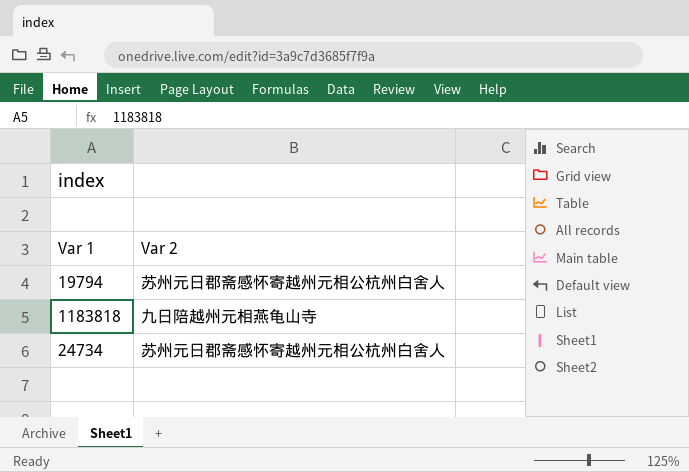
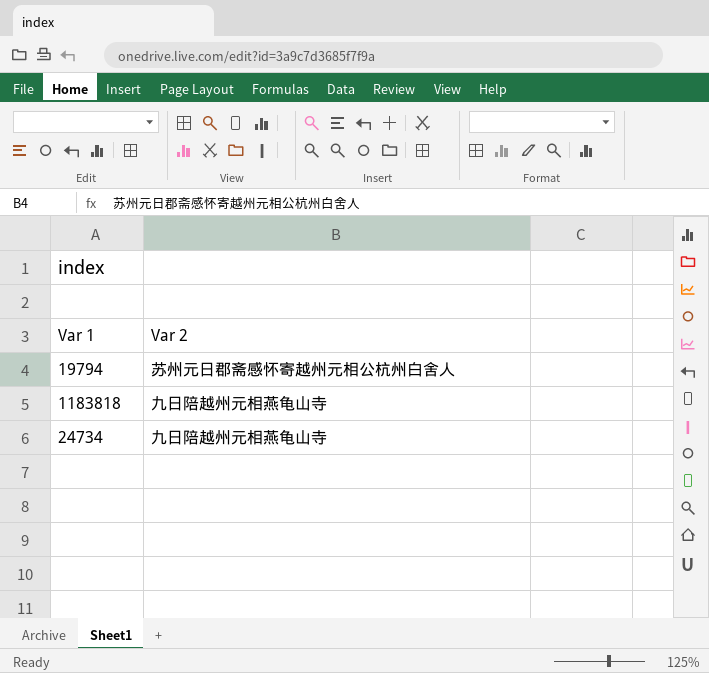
24734 | Var 2: 苏州元日郡斋感怀寄越州元相公杭州白舍人 -> 九日陪越州元相燕龟山寺

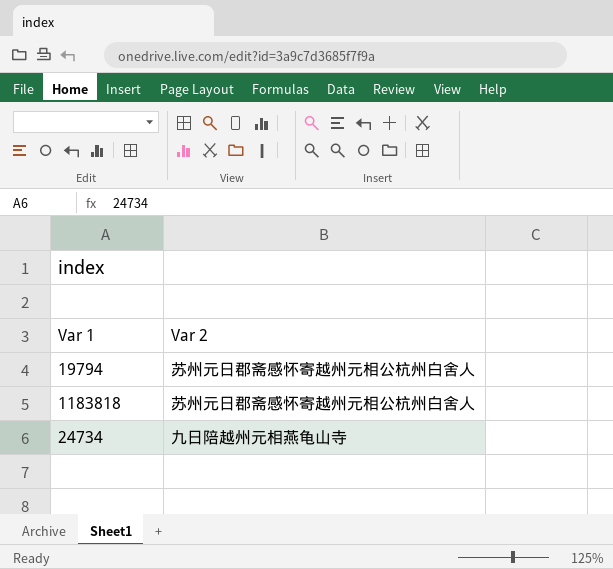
1183818 | Var 2: 九日陪越州元相燕龟山寺 -> 苏州元日郡斋感怀寄越州元相公杭州白舍人

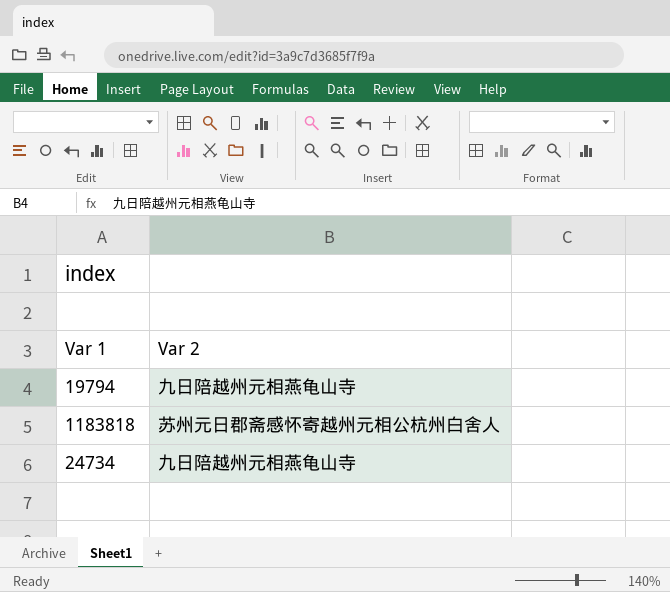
19794 | Var 2: 苏州元日郡斋感怀寄越州元相公杭州白舍人 -> 九日陪越州元相燕龟山寺

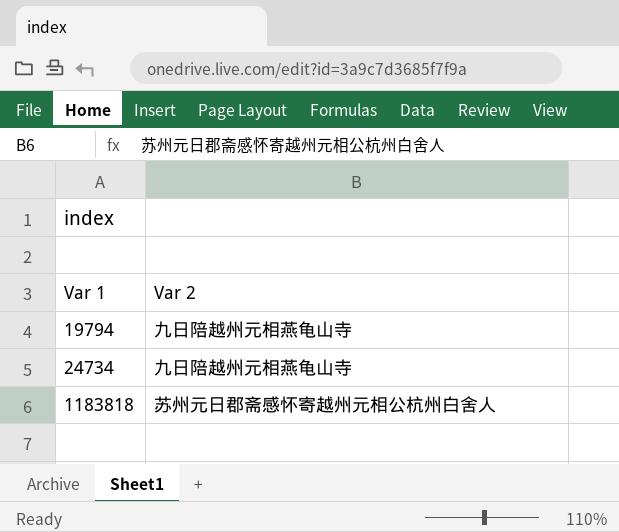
row order: none -> Var 1 ascending

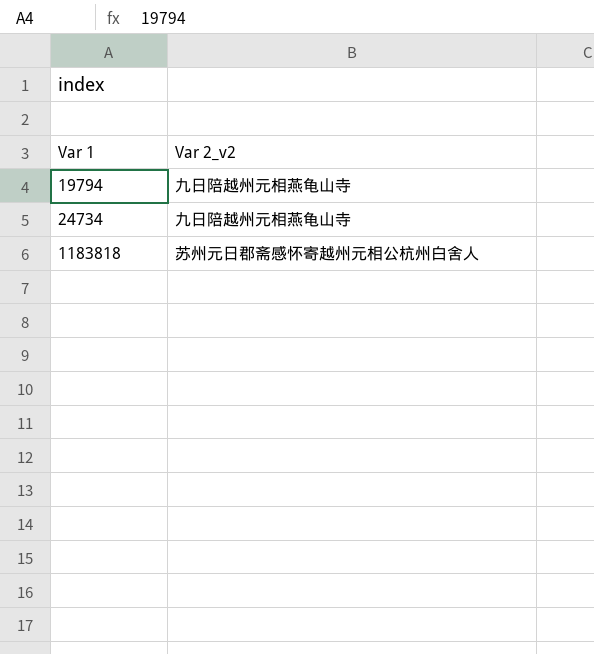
column name: Var 2 -> Var 2_v2

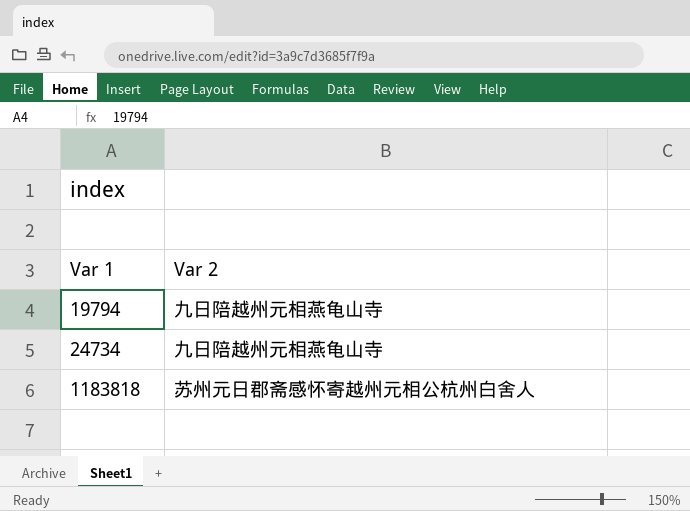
column name: Var 2_v2 -> Var 2

